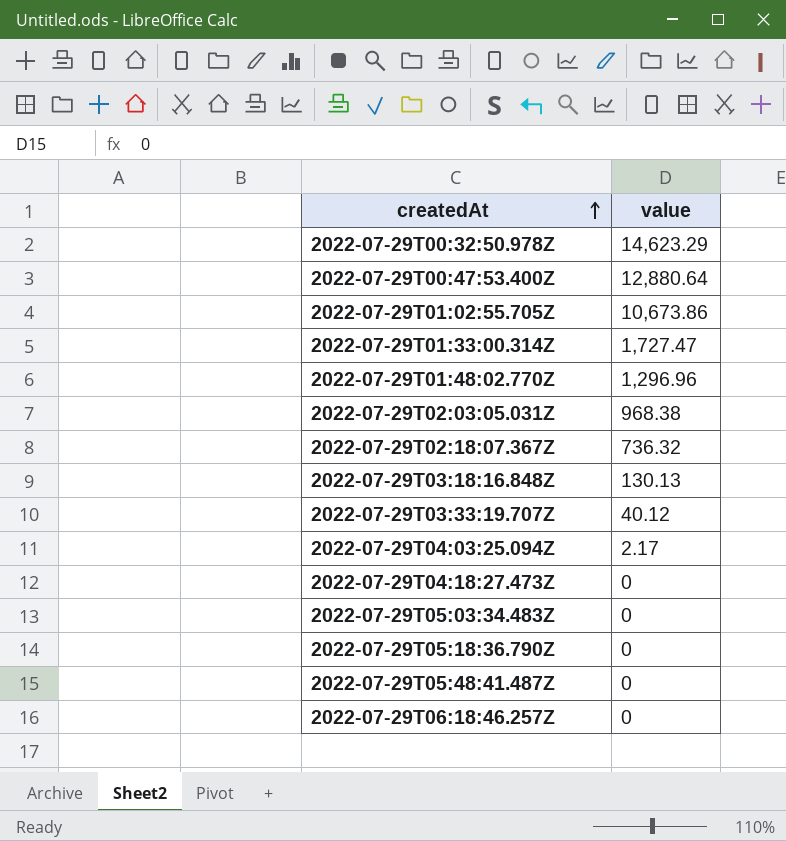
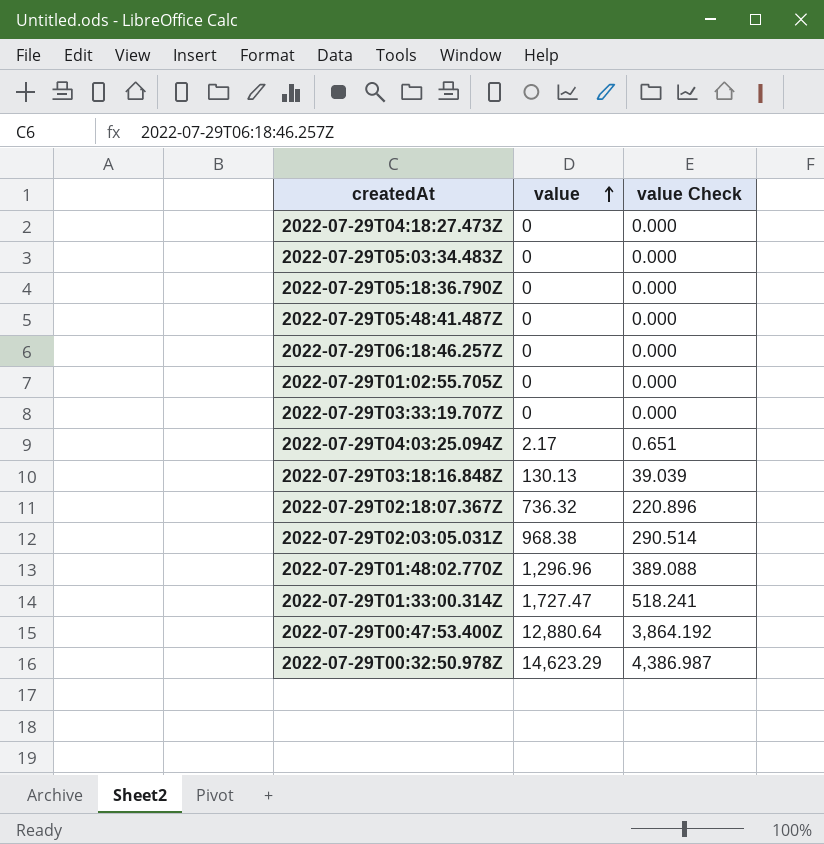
row order: createdAt ascending -> value ascending
column value Check | formula: none -> [value] * 0.3
2022-07-29T01:02:55.705Z | value: 10,673.86 -> 0
2022-07-29T03:33:19.707Z | value: 40.12 -> 0

